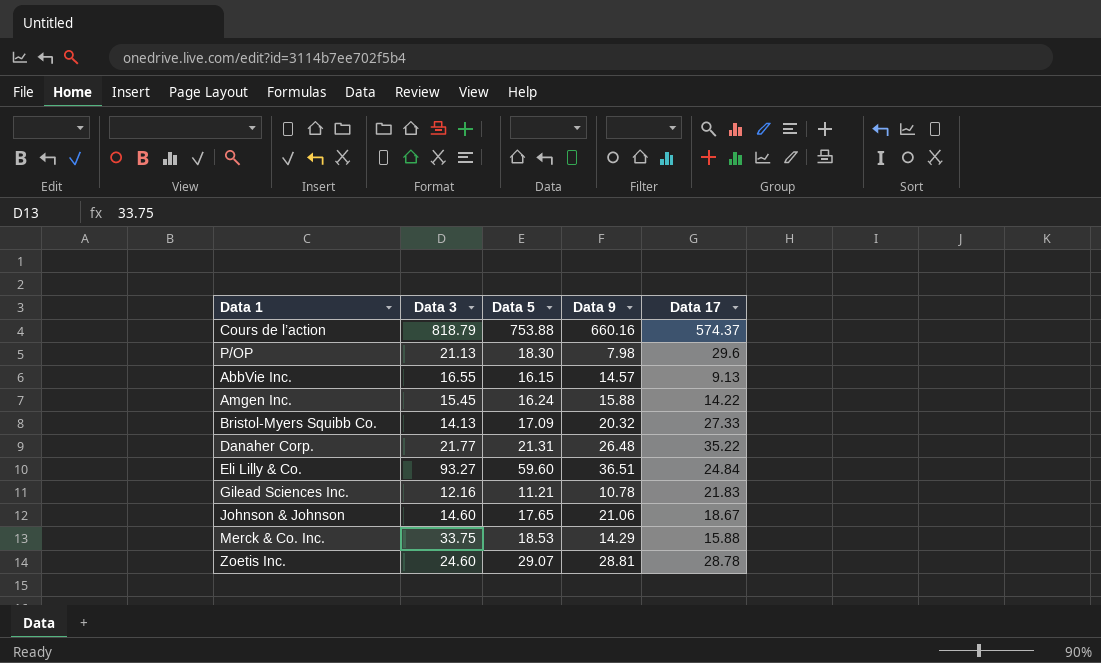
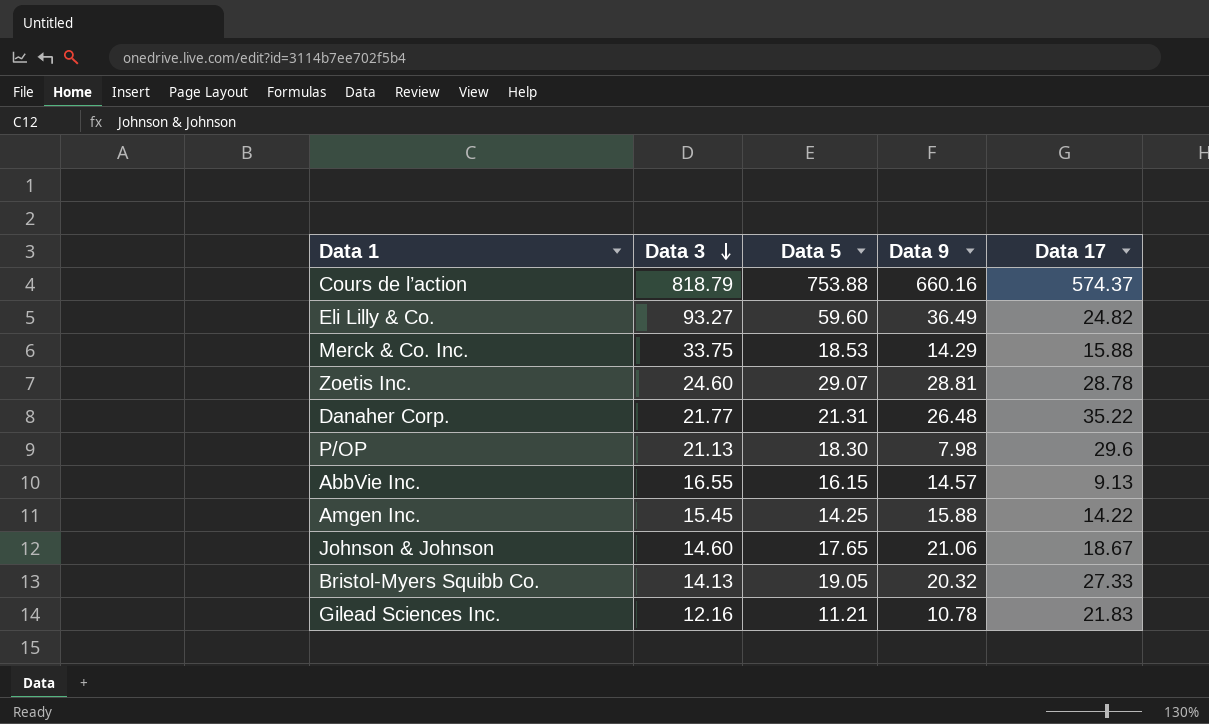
row order: none -> Data 3 descending
Eli Lilly & Co. | Data 9: 36.51 -> 36.49
Eli Lilly & Co. | Data 17: 24.84 -> 24.82
Amgen Inc. | Data 5: 16.24 -> 14.25
Bristol-Myers Squibb Co. | Data 5: 17.09 -> 19.05

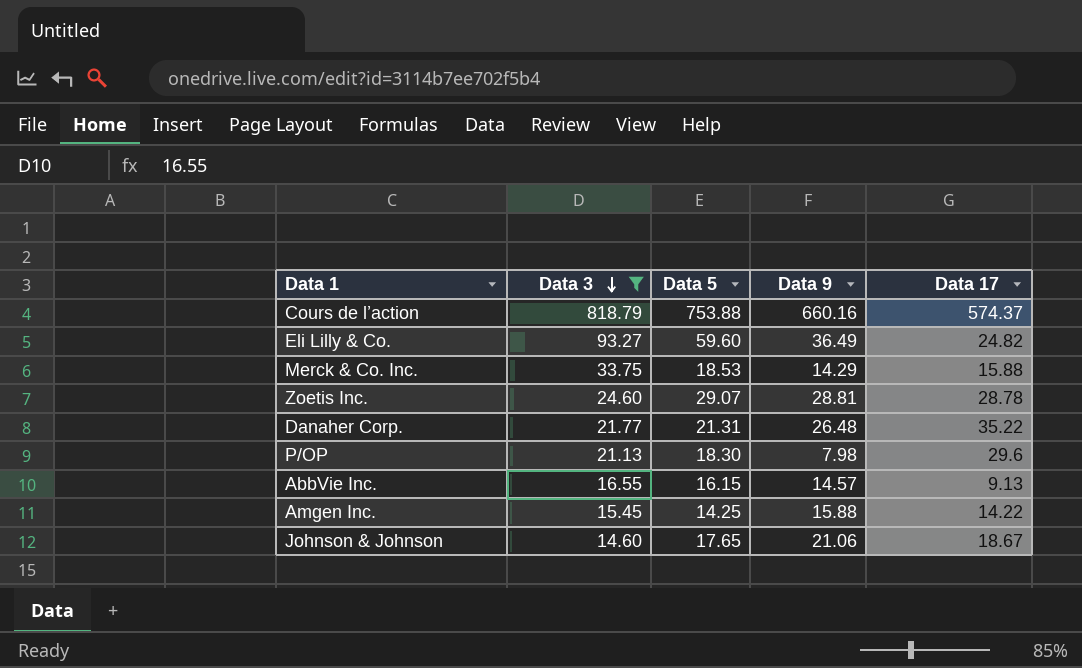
filter: none -> Data 3 >= 14.60

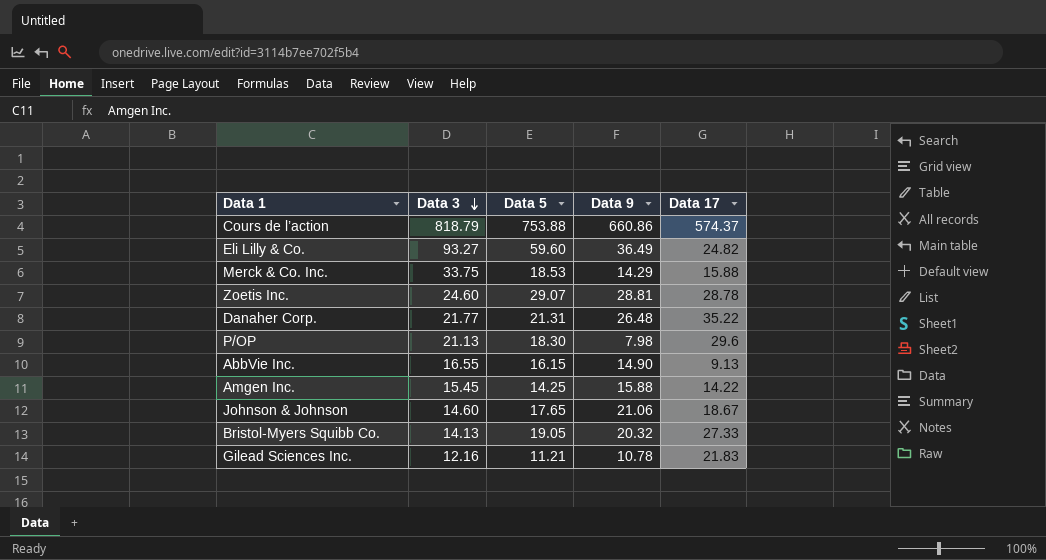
filter: Data 3 >= 14.60 -> none
Cours de l’action | Data 9: 660.16 -> 660.86
AbbVie Inc. | Data 9: 14.57 -> 14.90

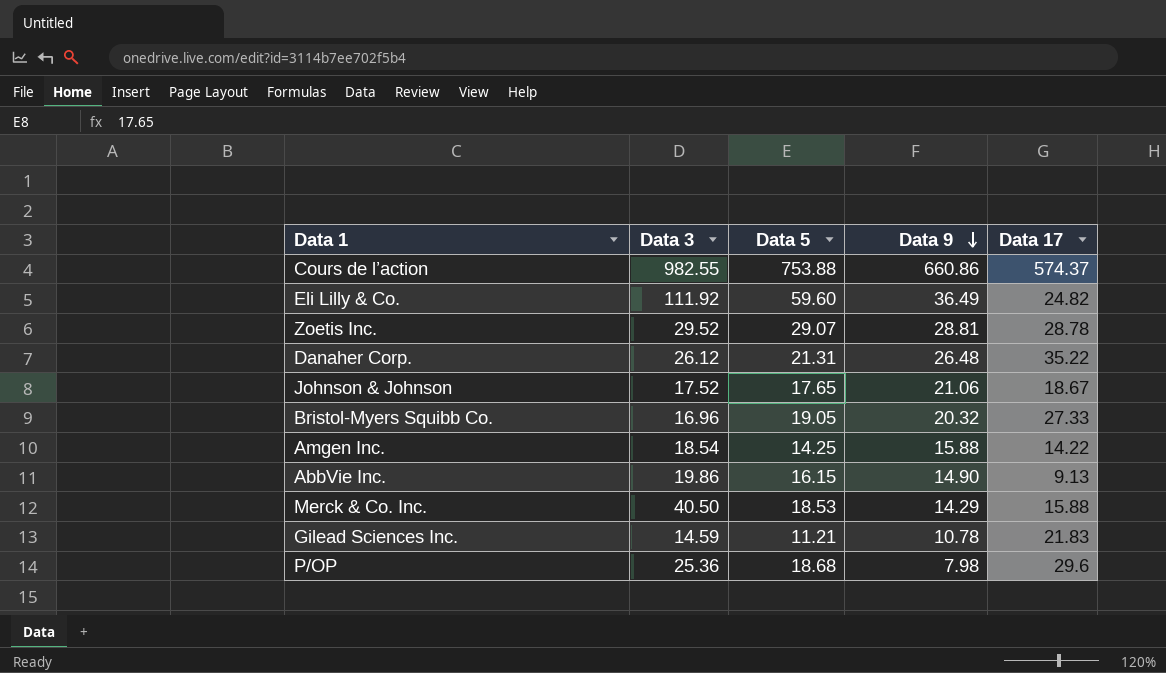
row order: Data 3 descending -> Data 9 descending
Cours de l’action | Data 3: 818.79 -> 982.55
Eli Lilly & Co. | Data 3: 93.27 -> 111.92
Zoetis Inc. | Data 3: 24.60 -> 29.52
Danaher Corp. | Data 3: 21.77 -> 26.12
Johnson & Johnson | Data 3: 14.60 -> 17.52
Bristol-Myers Squibb Co. | Data 3: 14.13 -> 16.96
Amgen Inc. | Data 3: 15.45 -> 18.54
AbbVie Inc. | Data 3: 16.55 -> 19.86
Merck & Co. Inc. | Data 3: 33.75 -> 40.50
Gilead Sciences Inc. | Data 3: 12.16 -> 14.59
P/OP | Data 3: 21.13 -> 25.36
P/OP | Data 5: 18.30 -> 18.68

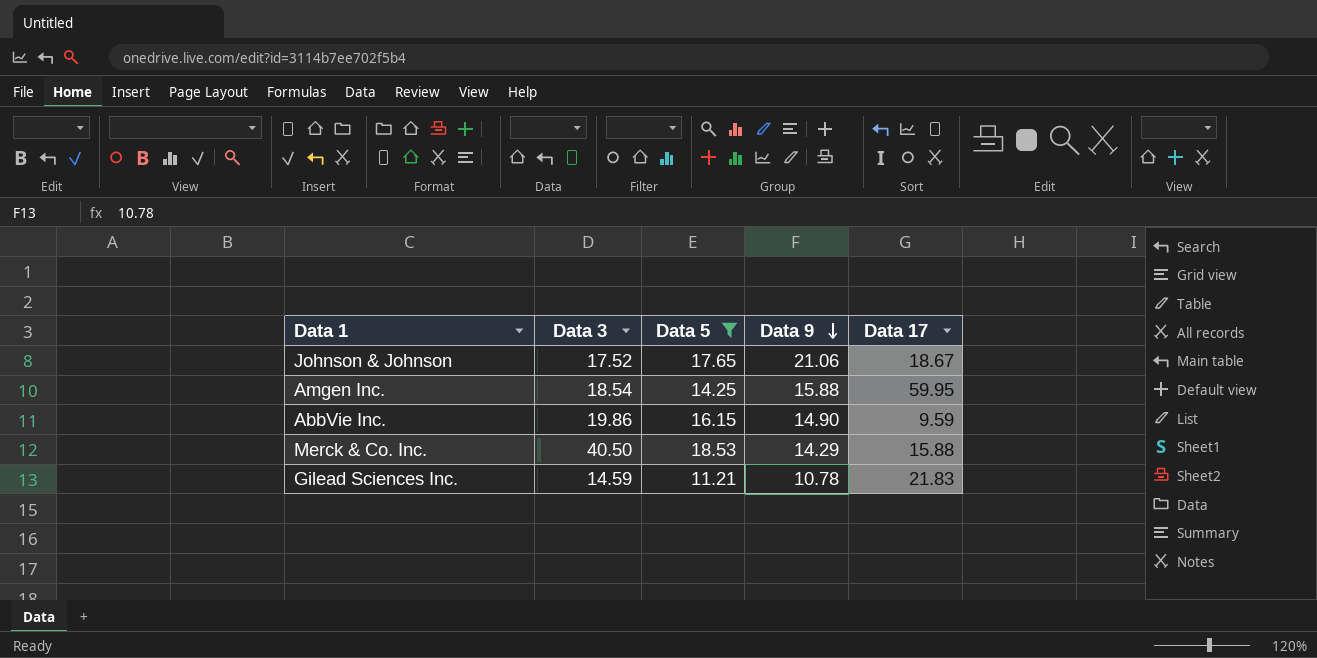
filter: none -> Data 5 <= 18.53
Amgen Inc. | Data 17: 14.22 -> 59.95
AbbVie Inc. | Data 17: 9.13 -> 9.59

